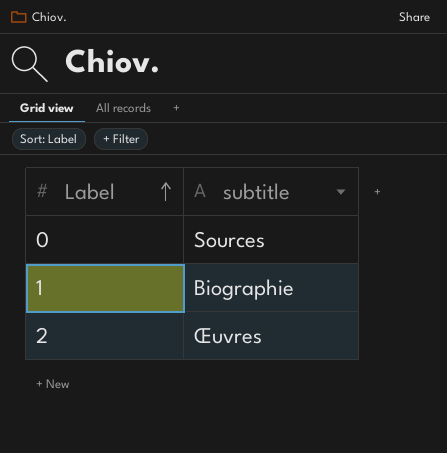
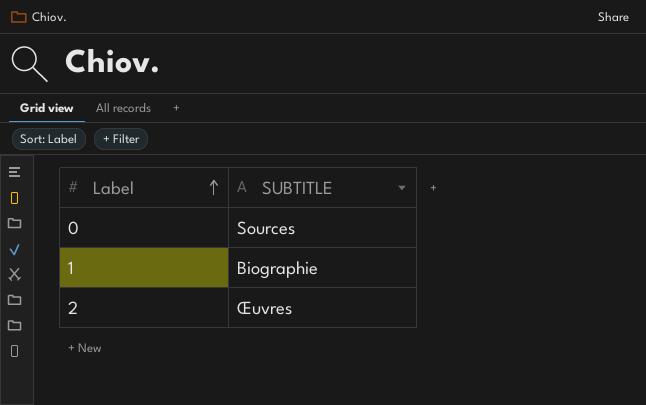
column name: subtitle -> SUBTITLE

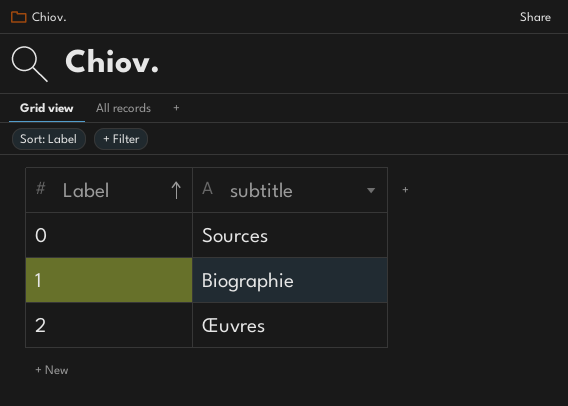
column name: SUBTITLE -> subtitle

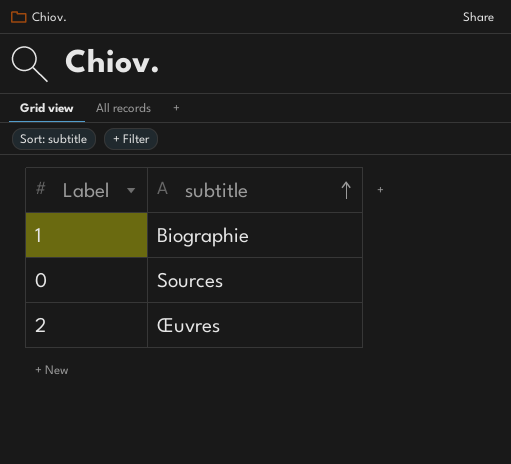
row order: Label ascending -> subtitle ascending

